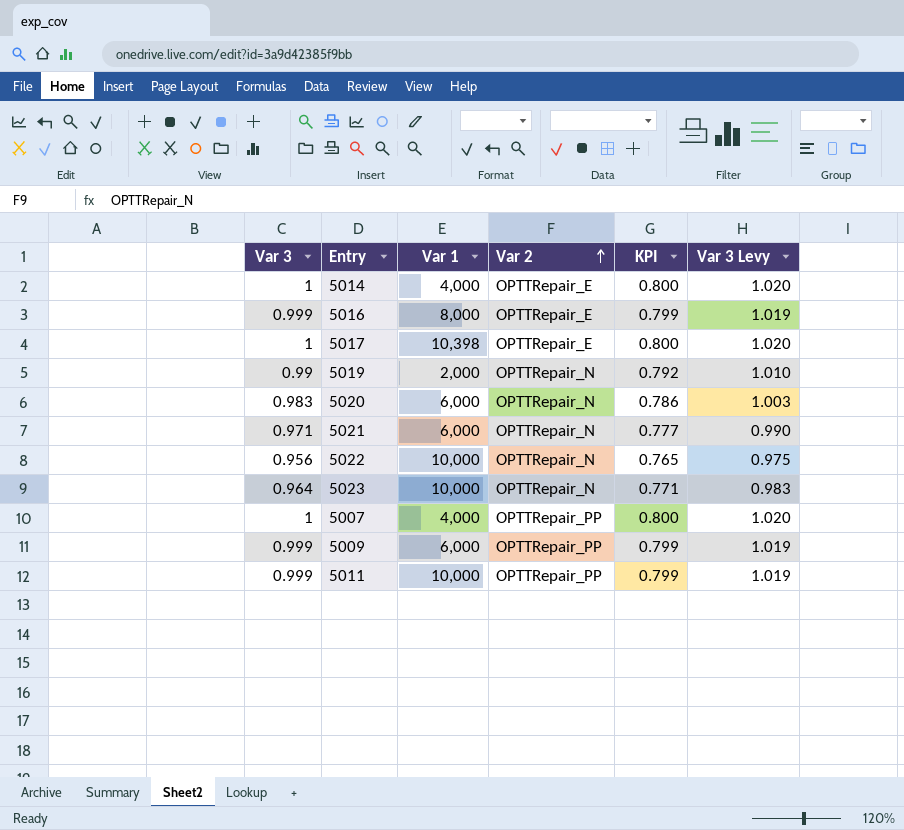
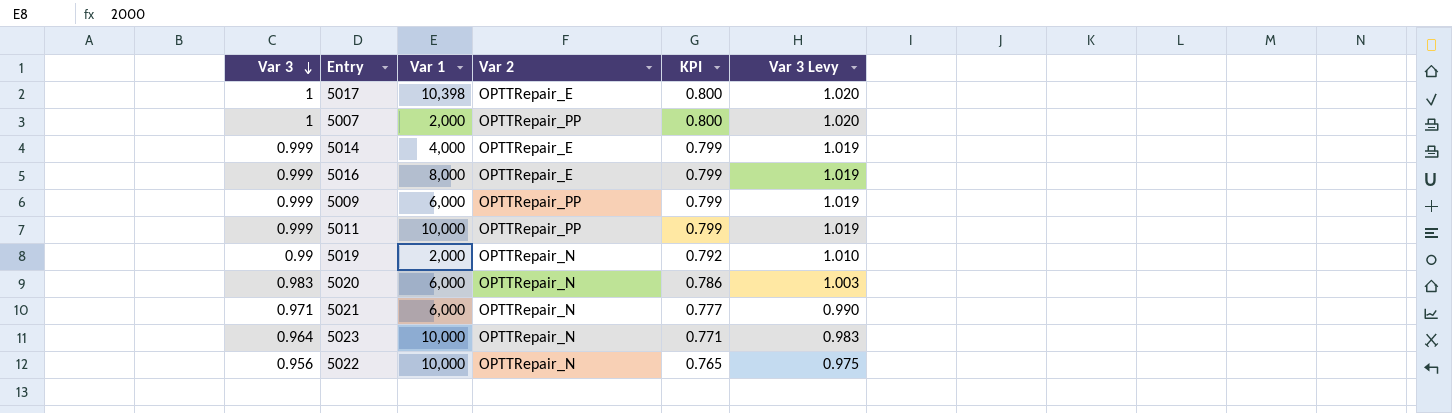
row order: Var 2 ascending -> Var 3 descending
5007 | Var 1: 4,000 -> 2,000
5014 | Var 3: 1 -> 0.999
5014 | KPI: 0.800 -> 0.799
5014 | Var 3 Levy: 1.020 -> 1.019

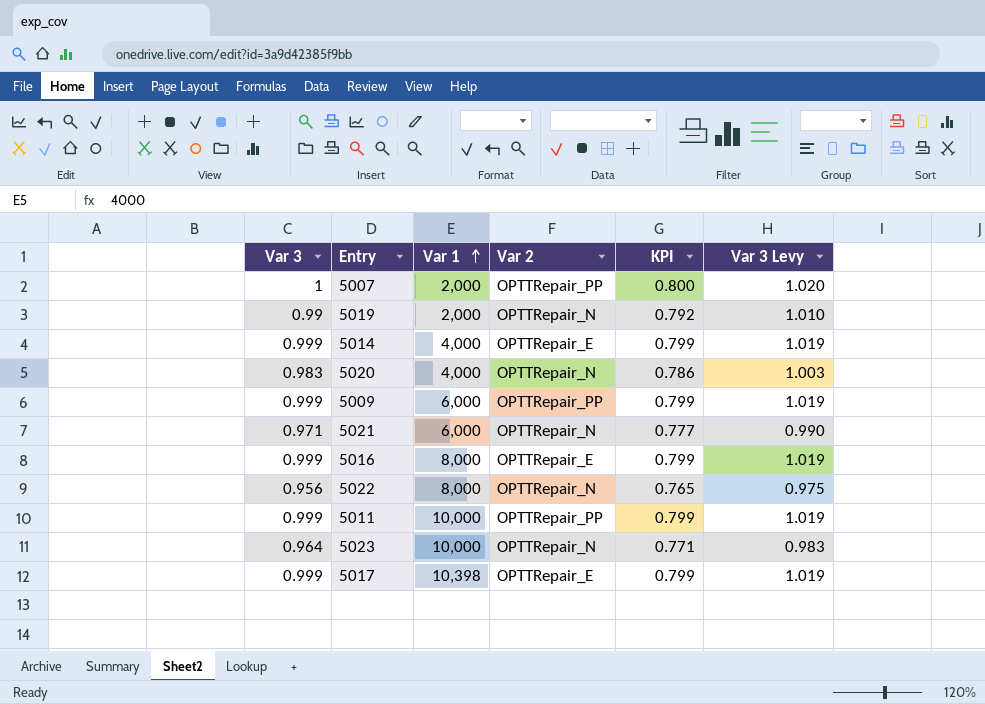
row order: Var 3 descending -> Var 1 ascending
5020 | Var 1: 6,000 -> 4,000
5022 | Var 1: 10,000 -> 8,000
5017 | Var 3: 1 -> 0.999
5017 | KPI: 0.800 -> 0.799
5017 | Var 3 Levy: 1.020 -> 1.019

